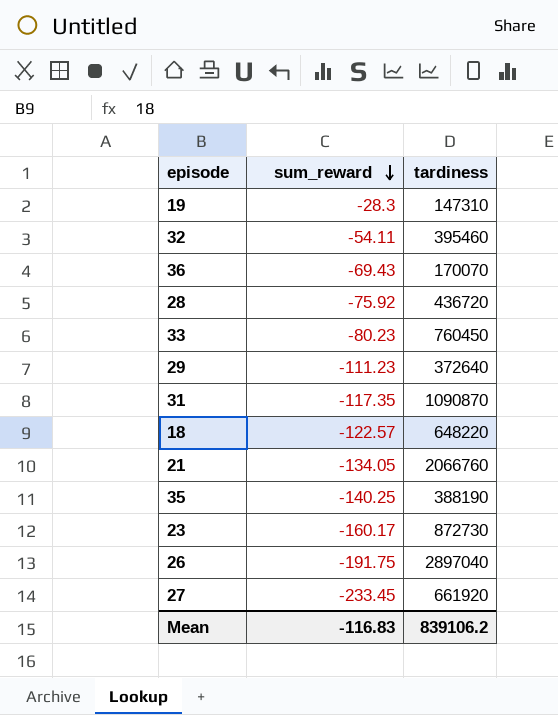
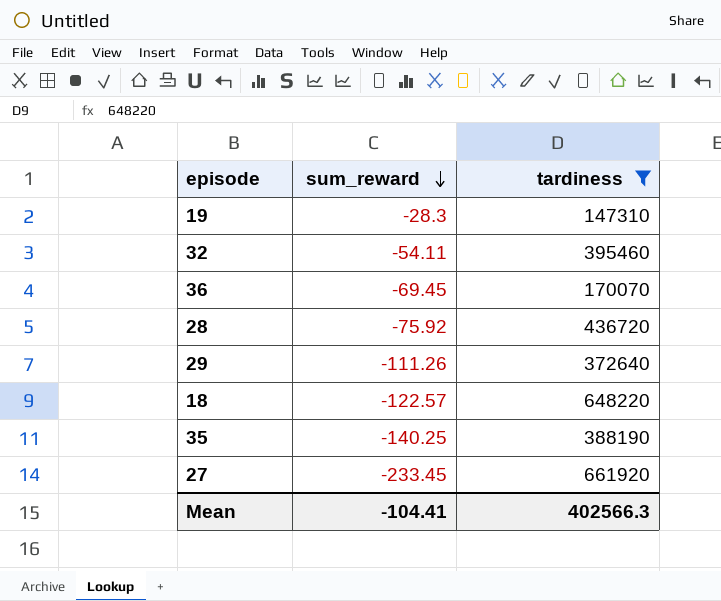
filter: none -> tardiness <= 661920
36 | sum_reward: -69.43 -> -69.45
29 | sum_reward: -111.23 -> -111.26
Mean | sum_reward: -116.83 -> -104.41
Mean | tardiness: 839106.2 -> 402566.3

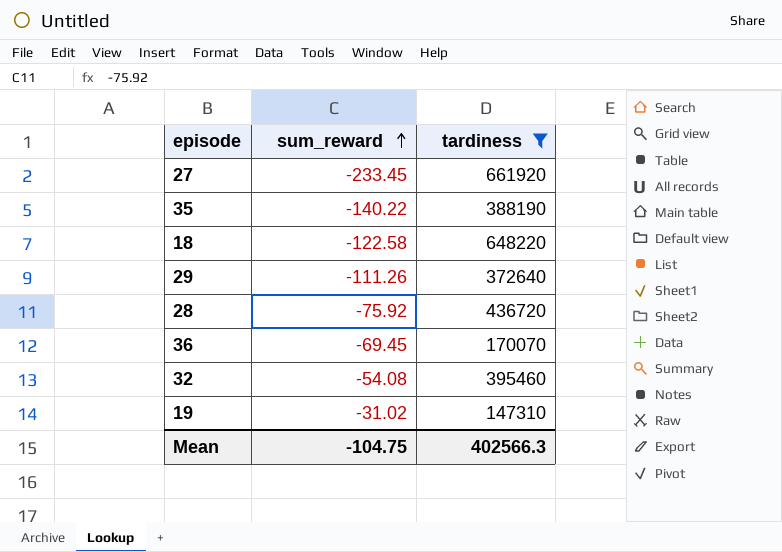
row order: sum_reward descending -> sum_reward ascending
35 | sum_reward: -140.25 -> -140.22
18 | sum_reward: -122.57 -> -122.58
32 | sum_reward: -54.11 -> -54.08
19 | sum_reward: -28.3 -> -31.02
Mean | sum_reward: -104.41 -> -104.75

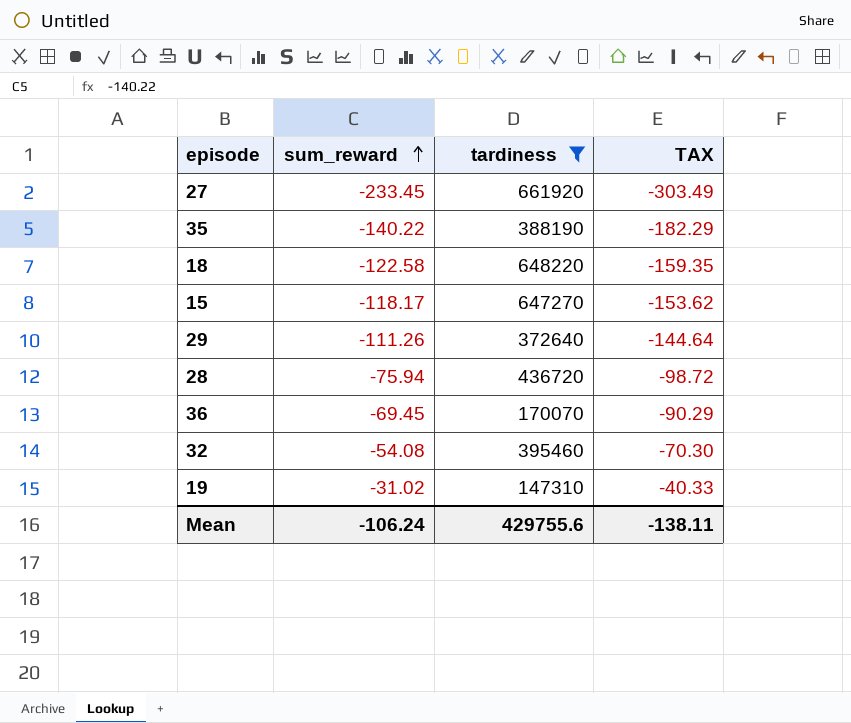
column TAX | formula: none -> [sum_reward] * 1.3
row 15: none -> -118.17 | 647270 | -153.62
28 | sum_reward: -75.92 -> -75.94
Mean | sum_reward: -104.75 -> -106.24
Mean | tardiness: 402566.3 -> 429755.6

